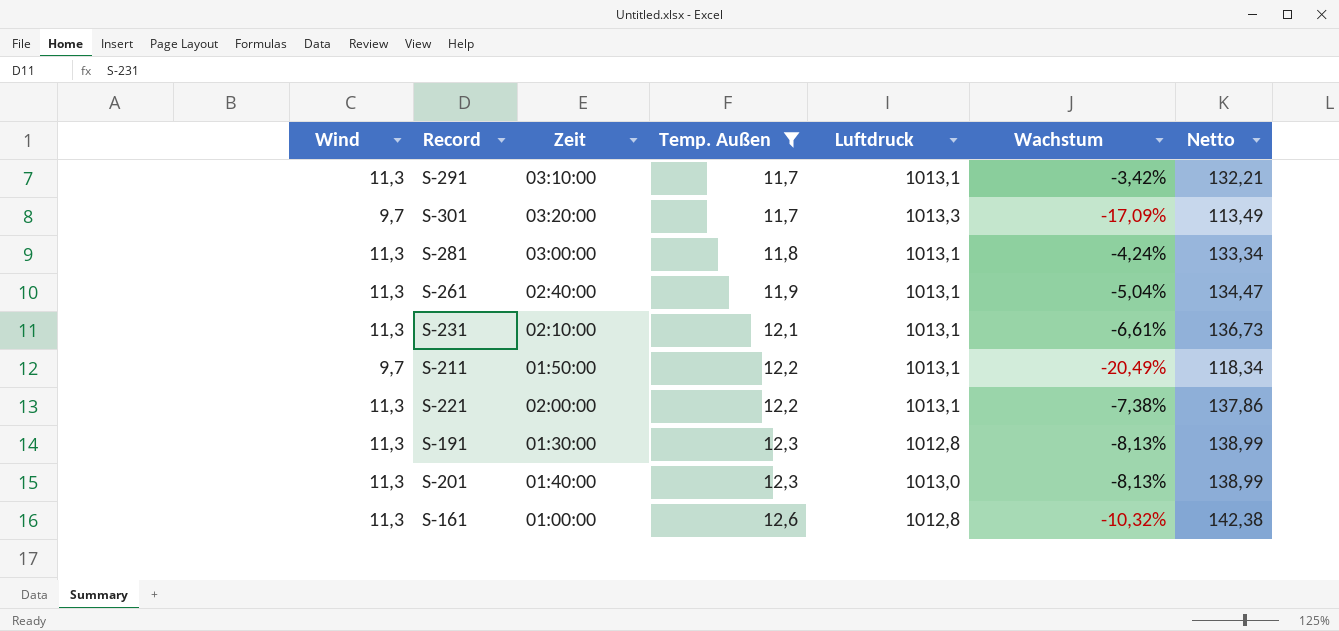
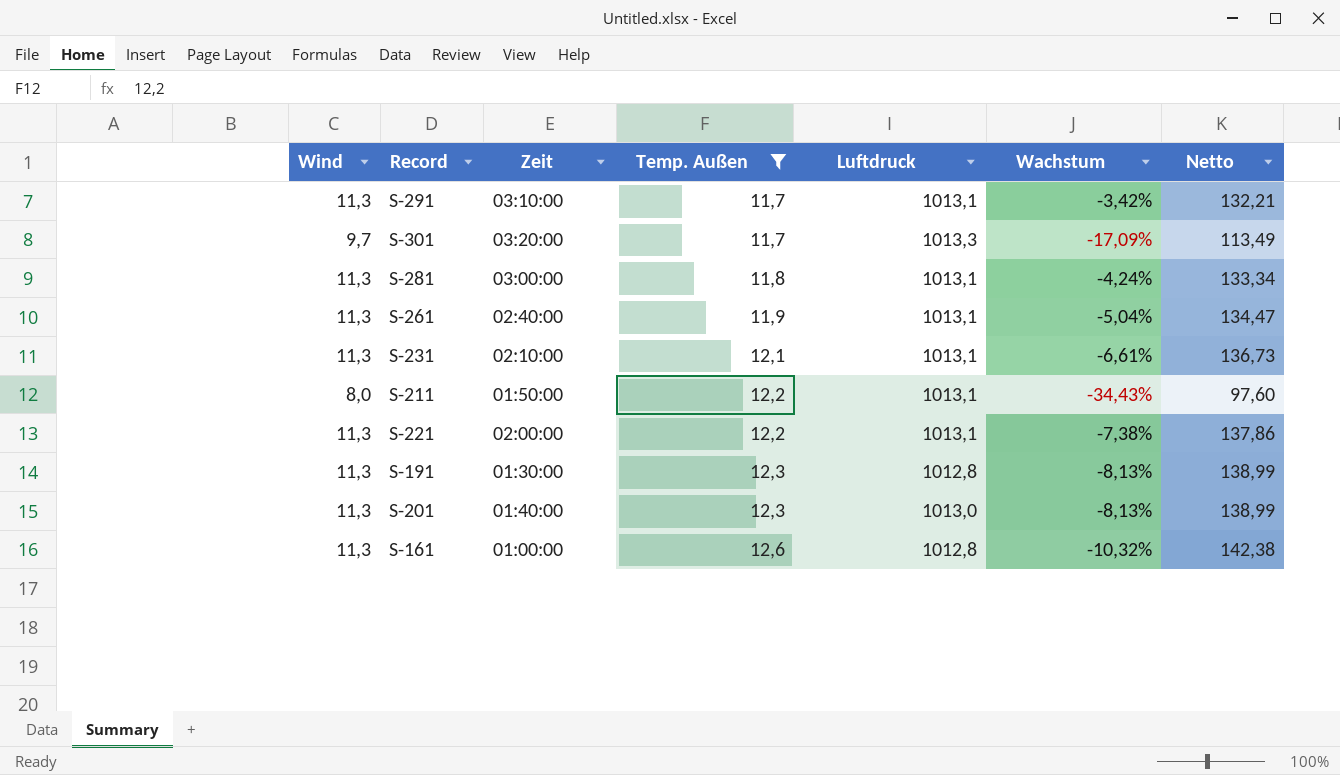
S-211 | Wind: 9,7 -> 8,0
S-211 | Wachstum: -20,49% -> -34,43%
S-211 | Netto: 118,34 -> 97,60

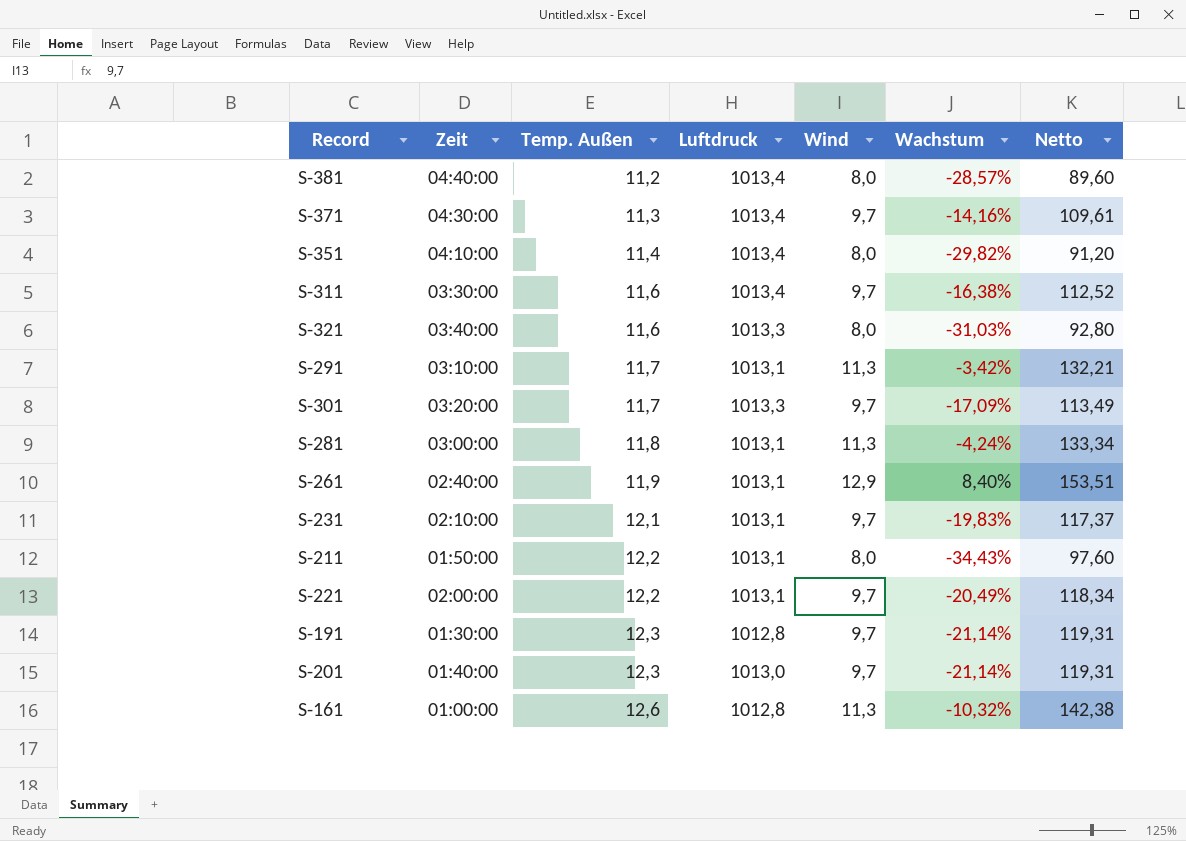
filter: Temp. Außen >= 11,7 -> none
column Wind | position: 1 -> 5
S-261 | Wind: 11,3 -> 12,9
S-261 | Wachstum: -5,04% -> 8,40%
S-261 | Netto: 134,47 -> 153,51
S-231 | Wind: 11,3 -> 9,7
S-231 | Wachstum: -6,61% -> -19,83%
S-231 | Netto: 136,73 -> 117,37
S-221 | Wind: 11,3 -> 9,7
S-221 | Wachstum: -7,38% -> -20,49%
S-221 | Netto: 137,86 -> 118,34
S-191 | Wind: 11,3 -> 9,7
S-191 | Wachstum: -8,13% -> -21,14%
S-191 | Netto: 138,99 -> 119,31
S-201 | Wind: 11,3 -> 9,7
S-201 | Wachstum: -8,13% -> -21,14%
S-201 | Netto: 138,99 -> 119,31

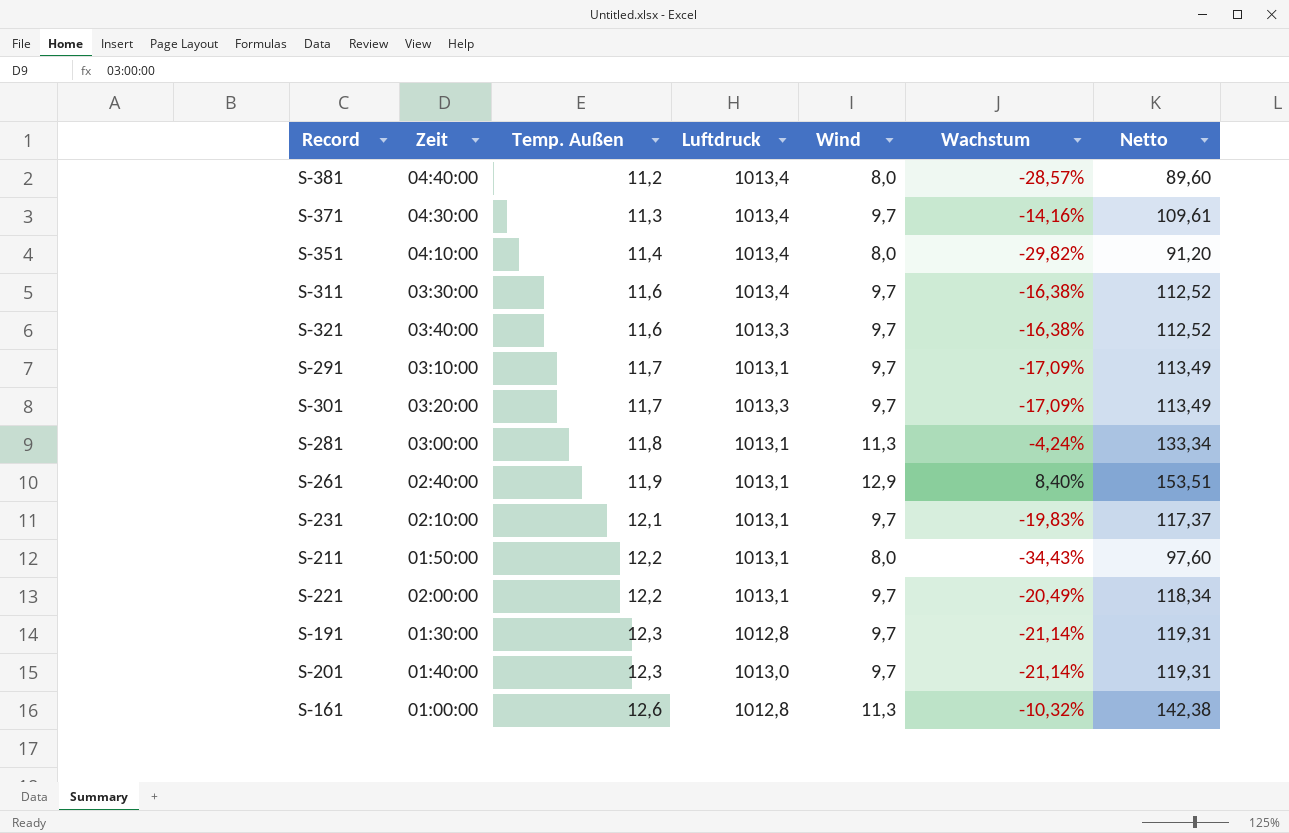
S-321 | Wind: 8,0 -> 9,7
S-321 | Wachstum: -31,03% -> -16,38%
S-321 | Netto: 92,80 -> 112,52
S-291 | Wind: 11,3 -> 9,7
S-291 | Wachstum: -3,42% -> -17,09%
S-291 | Netto: 132,21 -> 113,49

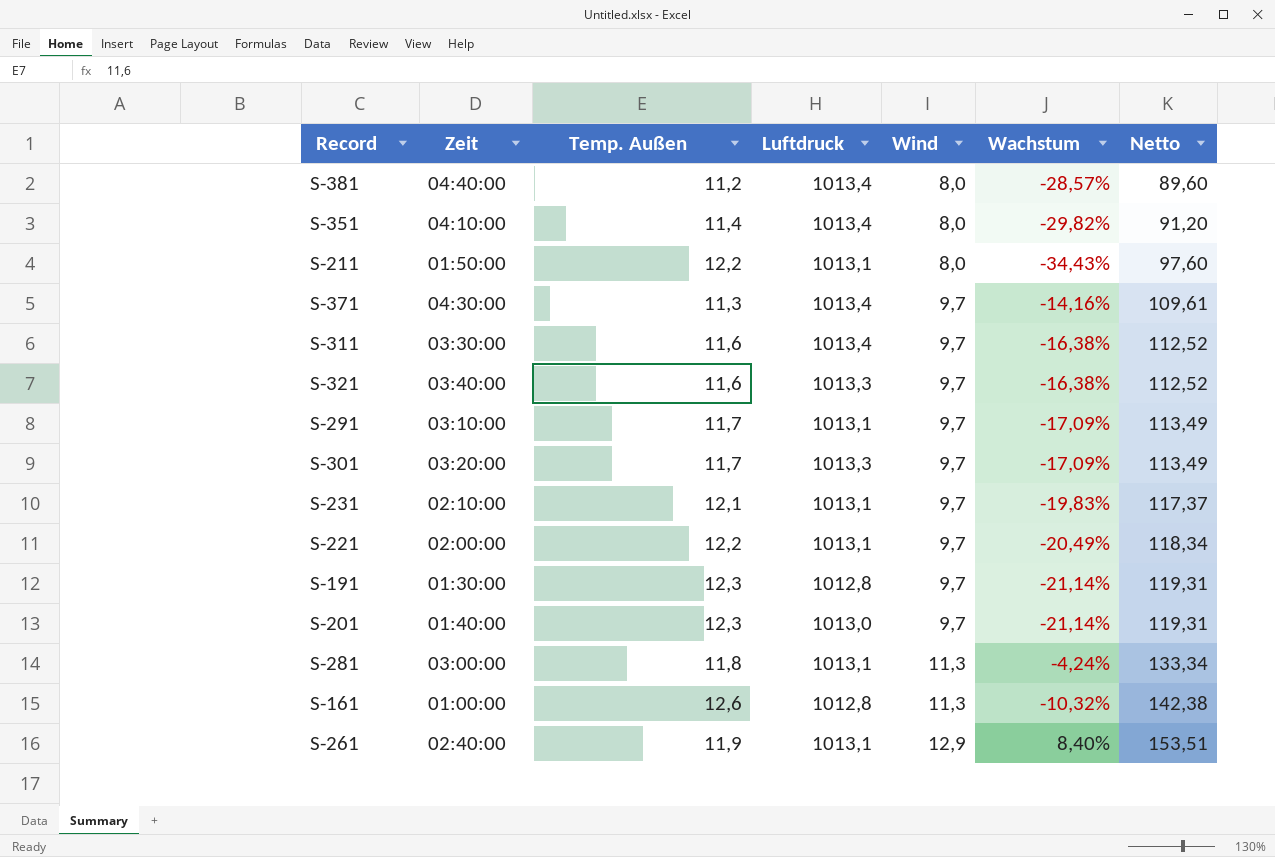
row order: Temp. Außen ascending -> Wind ascending

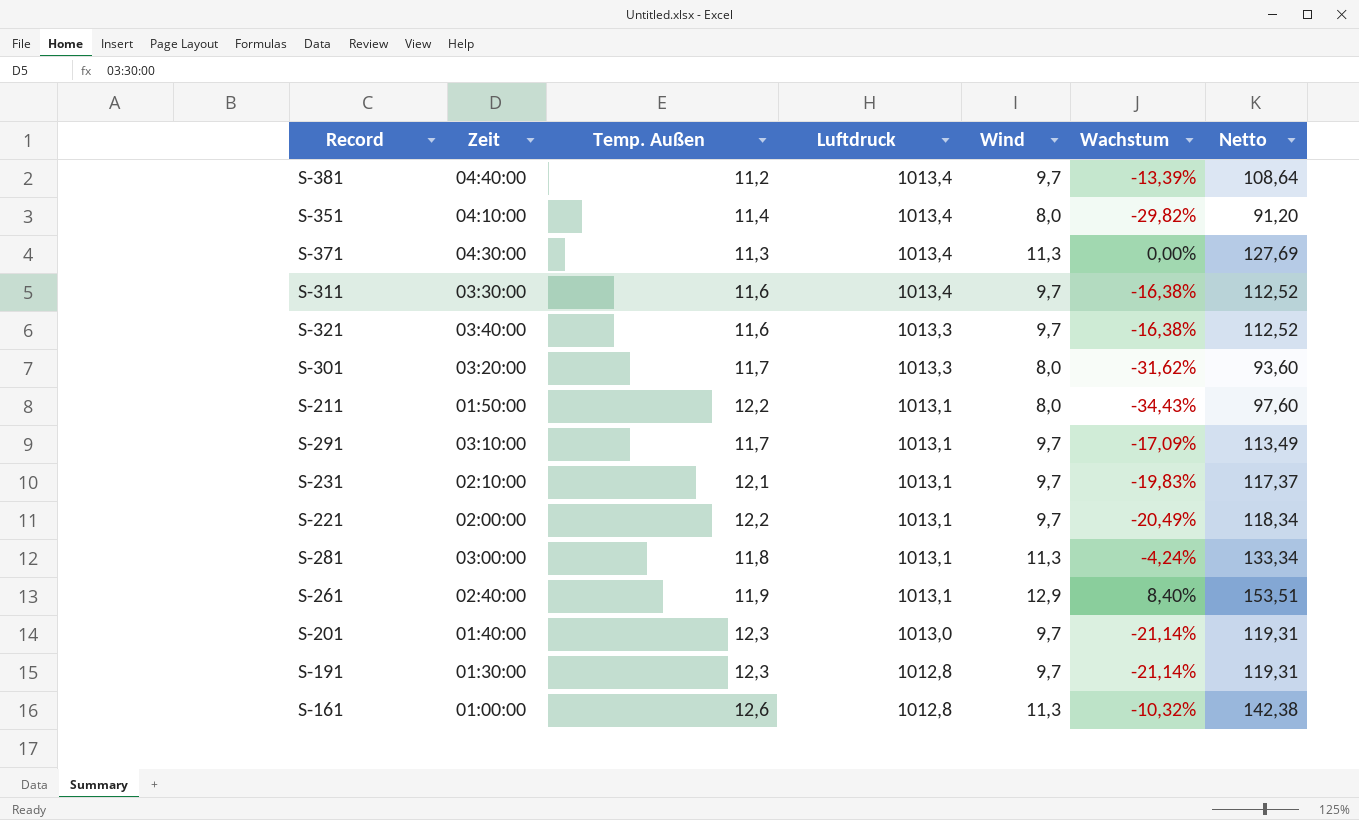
row order: Wind ascending -> Luftdruck descending
S-381 | Wind: 8,0 -> 9,7
S-381 | Wachstum: -28,57% -> -13,39%
S-381 | Netto: 89,60 -> 108,64
S-371 | Wind: 9,7 -> 11,3
S-371 | Wachstum: -14,16% -> 0,00%
S-371 | Netto: 109,61 -> 127,69
S-301 | Wind: 9,7 -> 8,0
S-301 | Wachstum: -17,09% -> -31,62%
S-301 | Netto: 113,49 -> 93,60

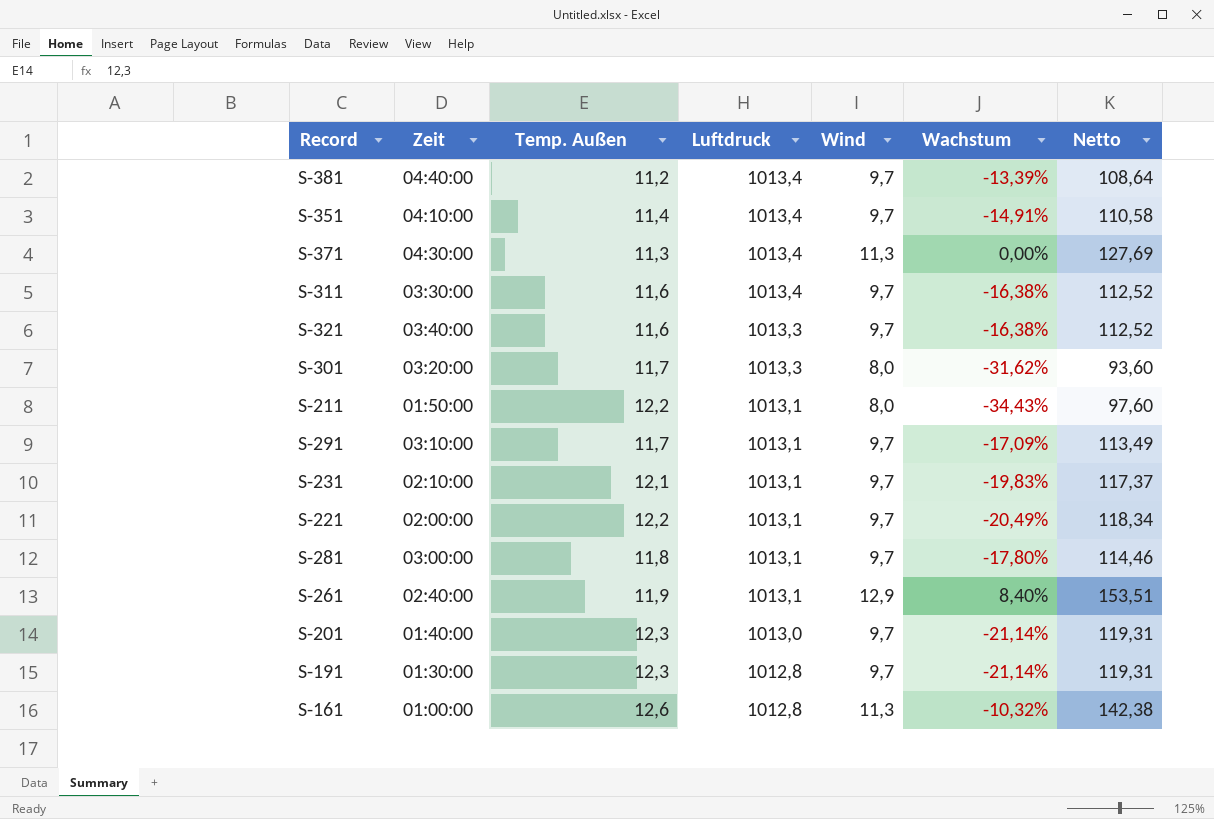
S-351 | Wind: 8,0 -> 9,7
S-351 | Wachstum: -29,82% -> -14,91%
S-351 | Netto: 91,20 -> 110,58
S-281 | Wind: 11,3 -> 9,7
S-281 | Wachstum: -4,24% -> -17,80%
S-281 | Netto: 133,34 -> 114,46

